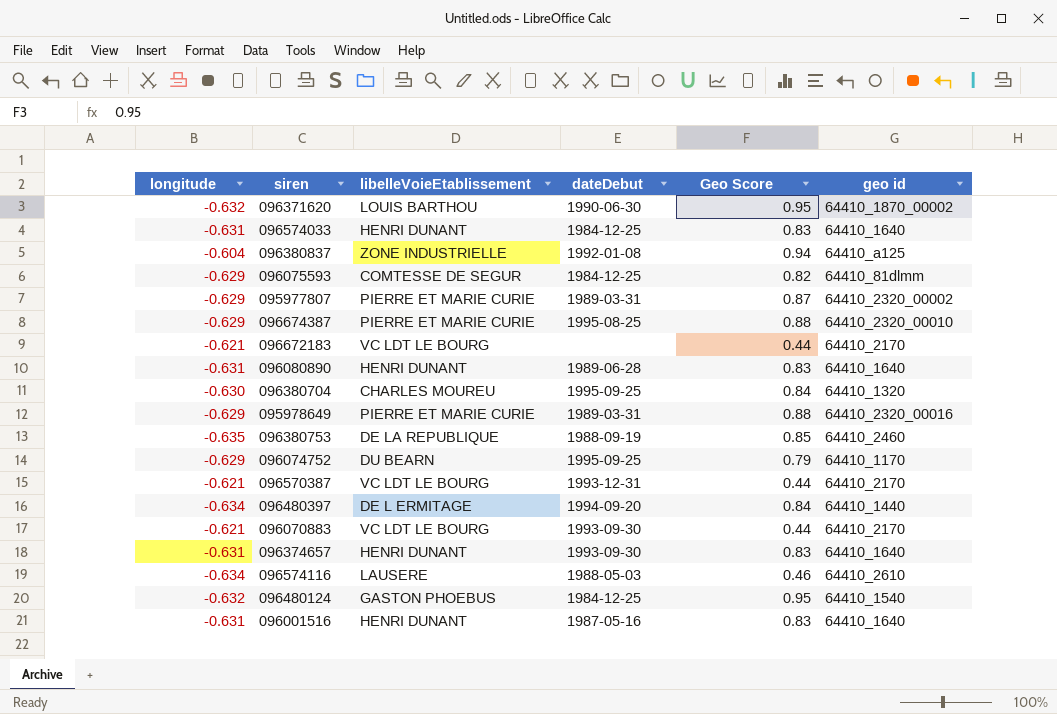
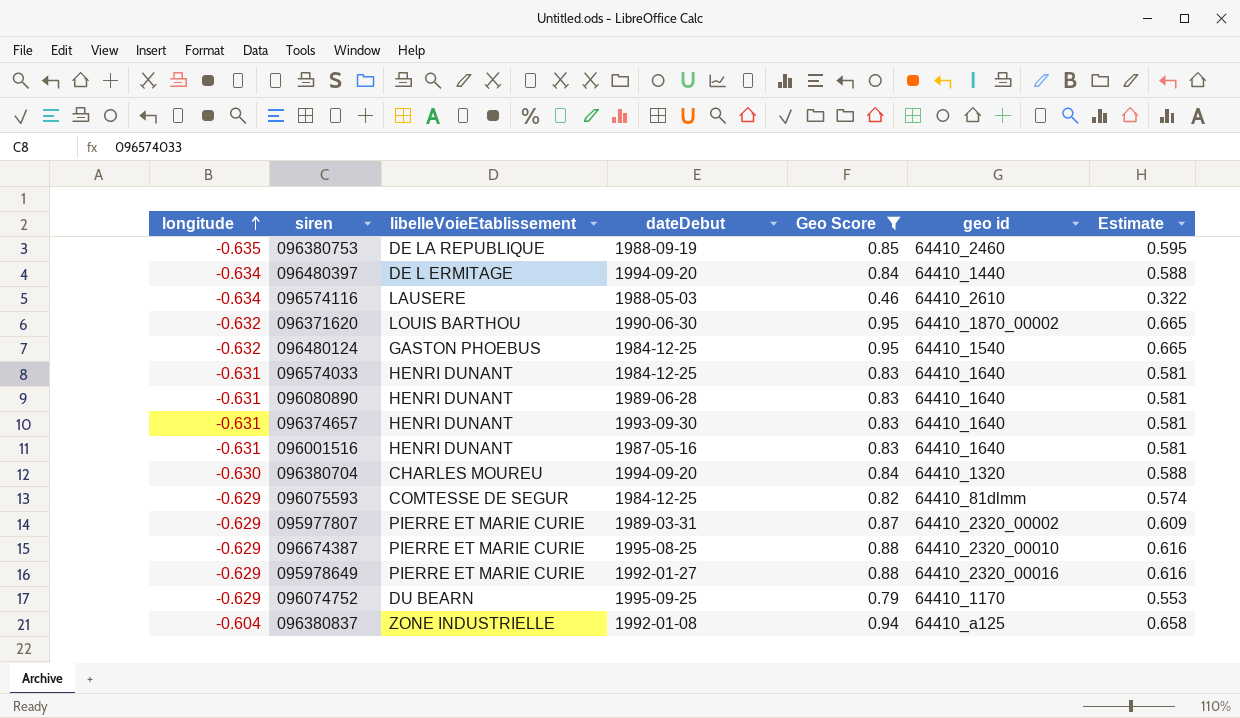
filter: none -> Geo Score != 0.44
row order: none -> longitude ascending
column Estimate | formula: none -> [Geo Score] * 0.7
096380704 | dateDebut: 1995-09-25 -> 1994-09-20
095978649 | dateDebut: 1989-03-31 -> 1992-01-27

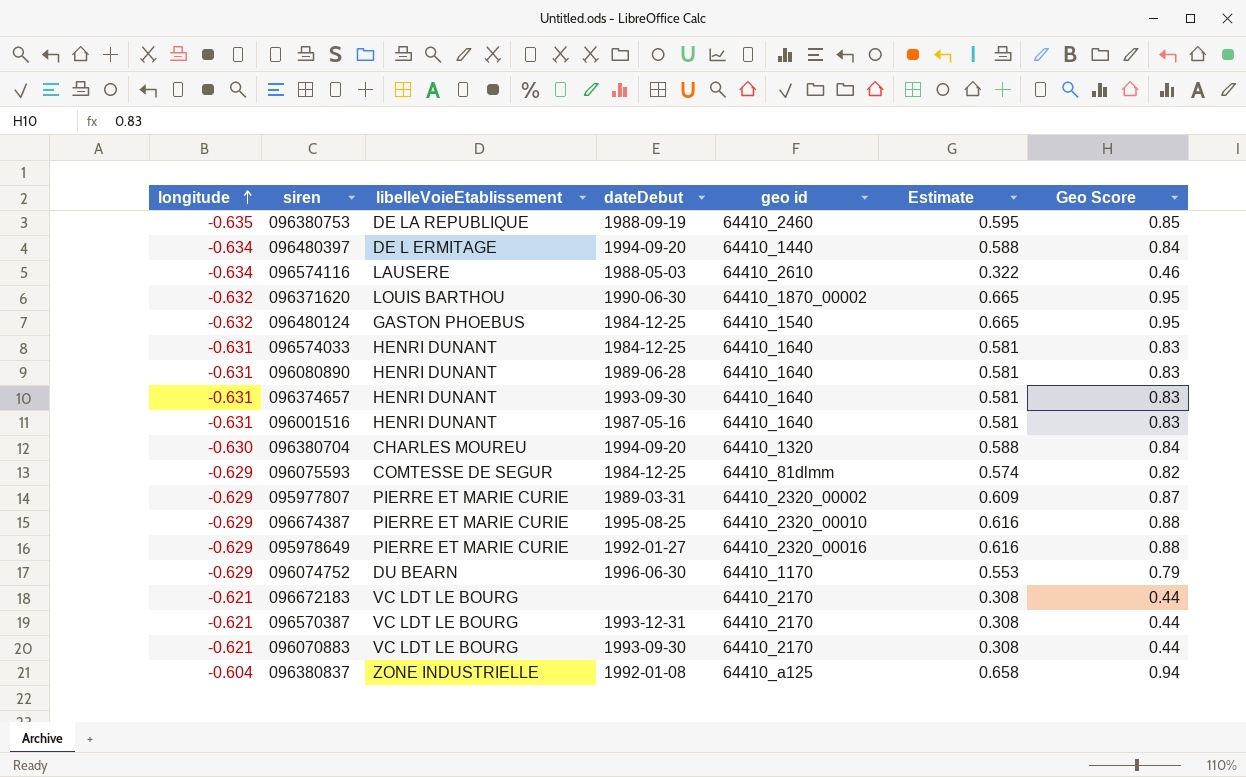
filter: Geo Score != 0.44 -> none
column Geo Score | position: 5 -> 7
096074752 | dateDebut: 1995-09-25 -> 1996-06-30

